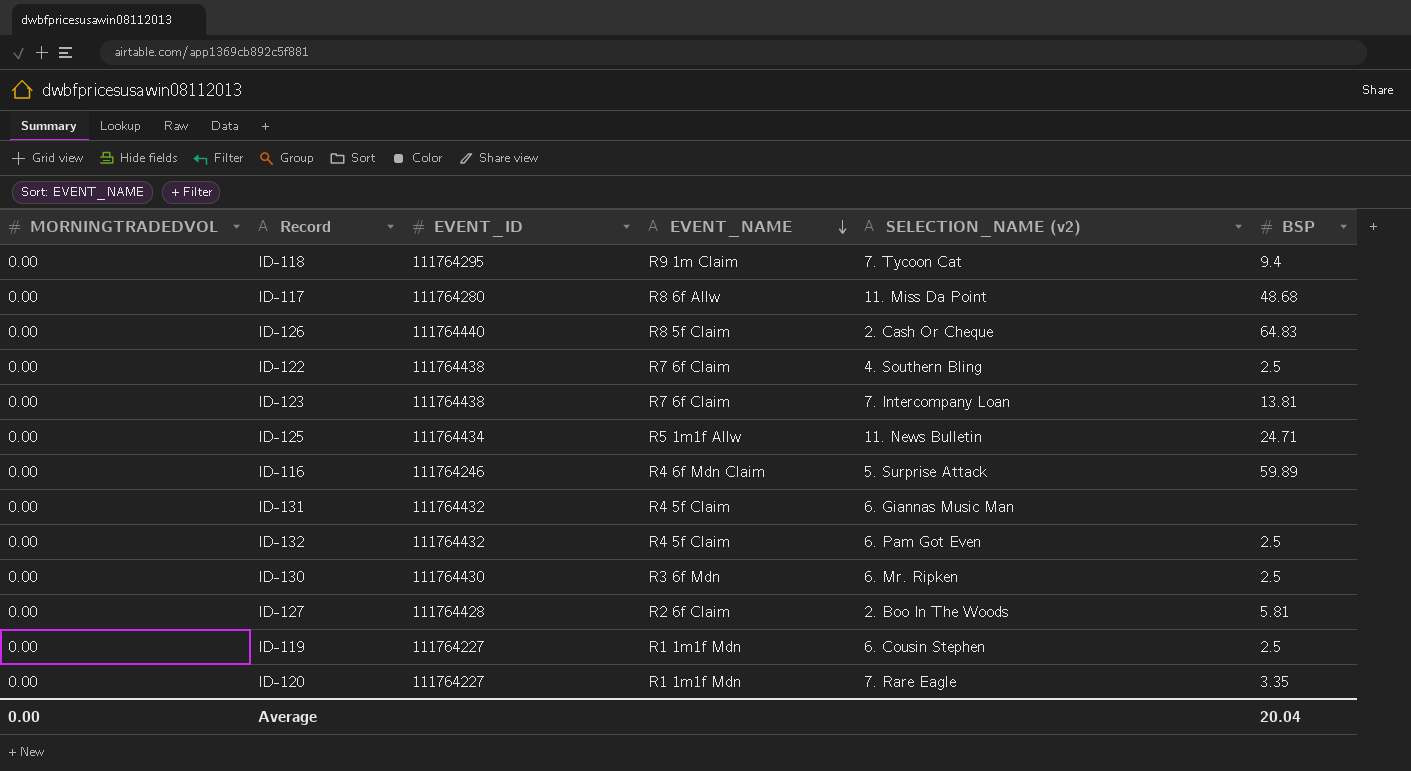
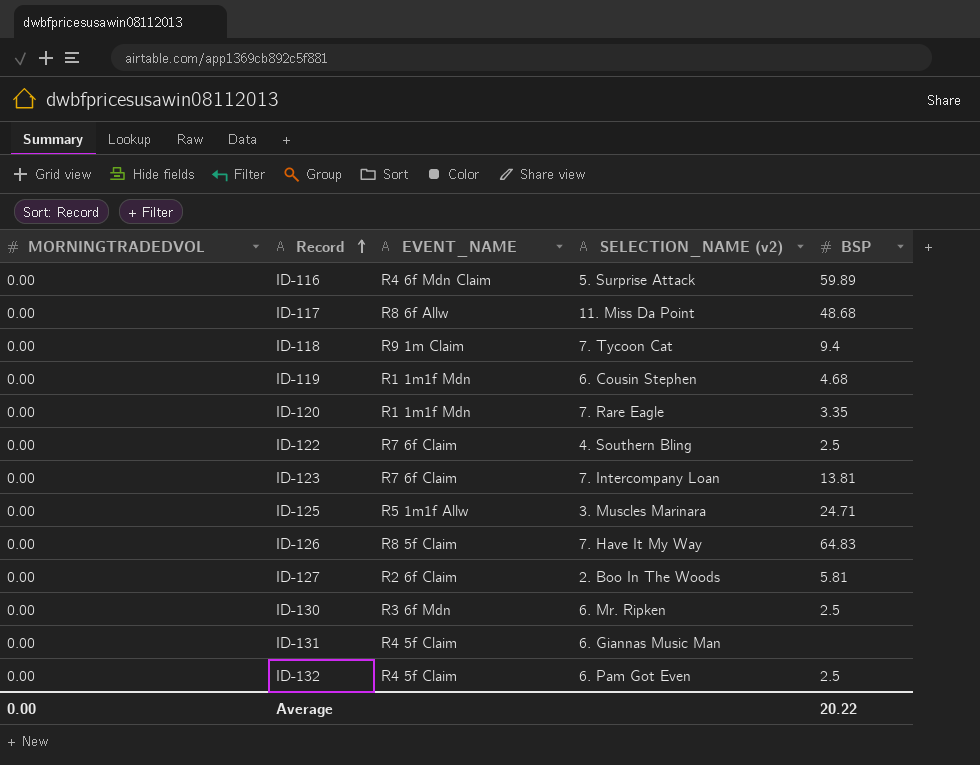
row order: EVENT_NAME descending -> Record ascending
column EVENT_ID | position: 3 -> none
ID-119 | BSP: 2.5 -> 4.68
ID-125 | SELECTION_NAME (v2): 11. News Bulletin -> 3. Muscles Marinara
ID-126 | SELECTION_NAME (v2): 2. Cash Or Cheque -> 7. Have It My Way
Average | BSP: 20.04 -> 20.22

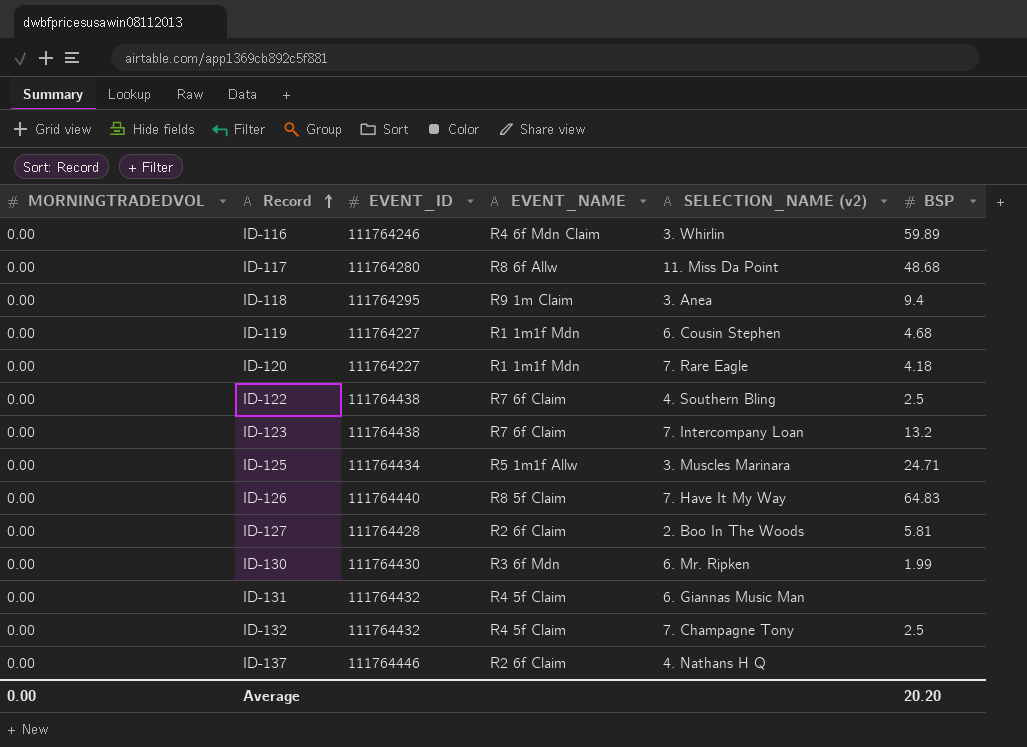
column EVENT_ID | position: none -> 3
ID-116 | SELECTION_NAME (v2): 5. Surprise Attack -> 3. Whirlin
ID-118 | SELECTION_NAME (v2): 7. Tycoon Cat -> 3. Anea
ID-120 | BSP: 3.35 -> 4.18
ID-123 | BSP: 13.81 -> 13.2
ID-130 | BSP: 2.5 -> 1.99
ID-132 | SELECTION_NAME (v2): 6. Pam Got Even -> 7. Champagne Tony
row ID-137: none -> 0.00 | 111764446 | R2 6f Claim | 4. Nathans H Q | none
Average | BSP: 20.22 -> 20.20

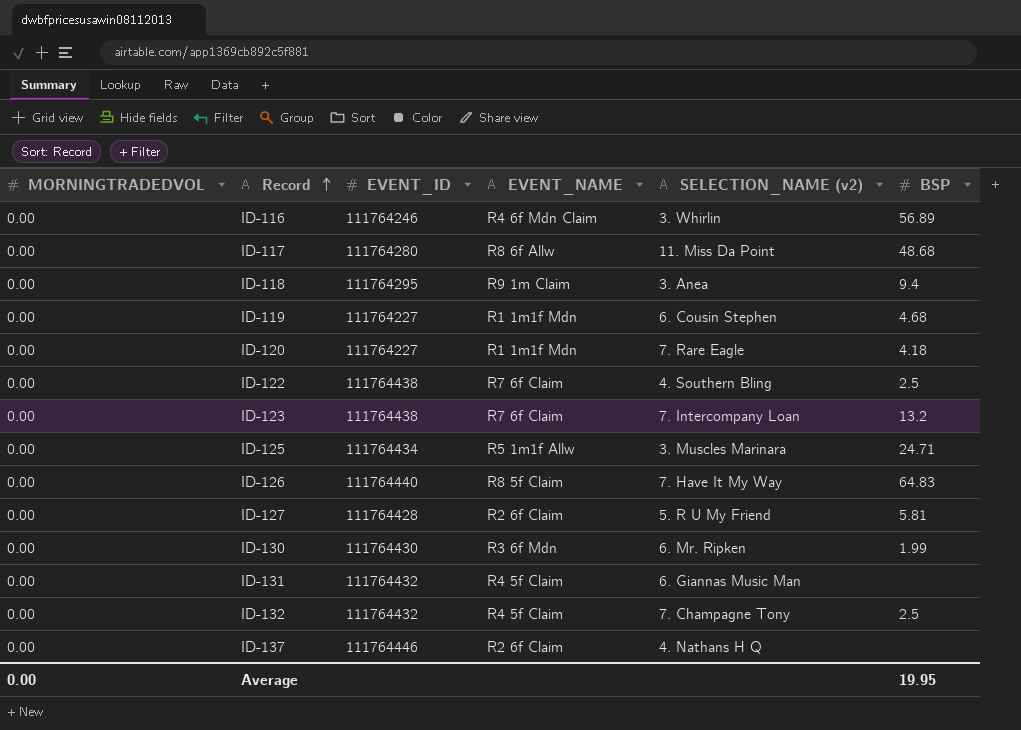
ID-116 | BSP: 59.89 -> 56.89
ID-127 | SELECTION_NAME (v2): 2. Boo In The Woods -> 5. R U My Friend
Average | BSP: 20.20 -> 19.95

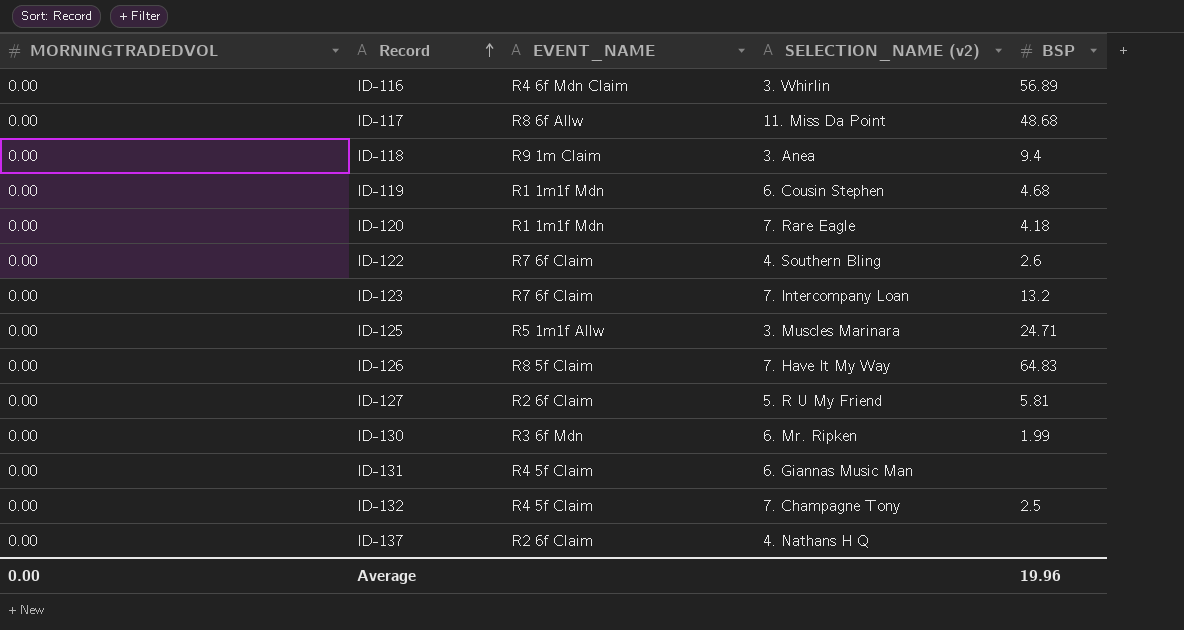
column EVENT_ID | position: 3 -> none
ID-122 | BSP: 2.5 -> 2.6
Average | BSP: 19.95 -> 19.96

